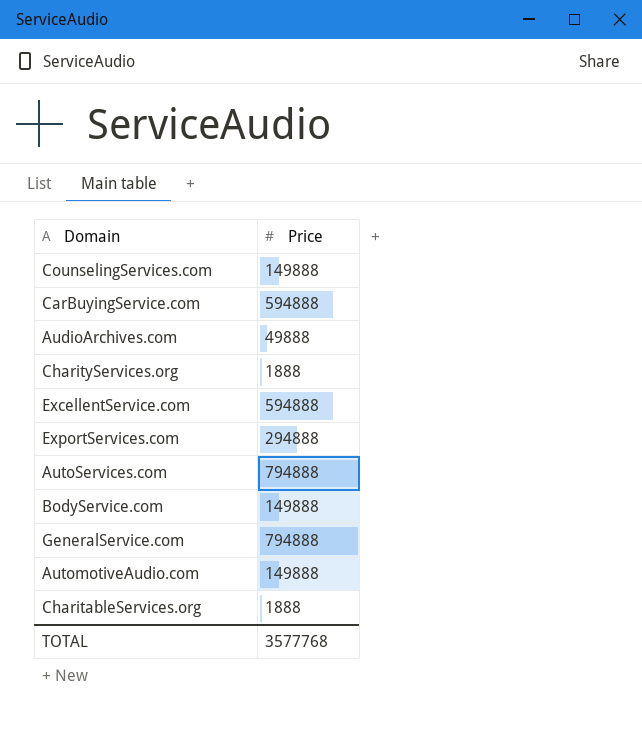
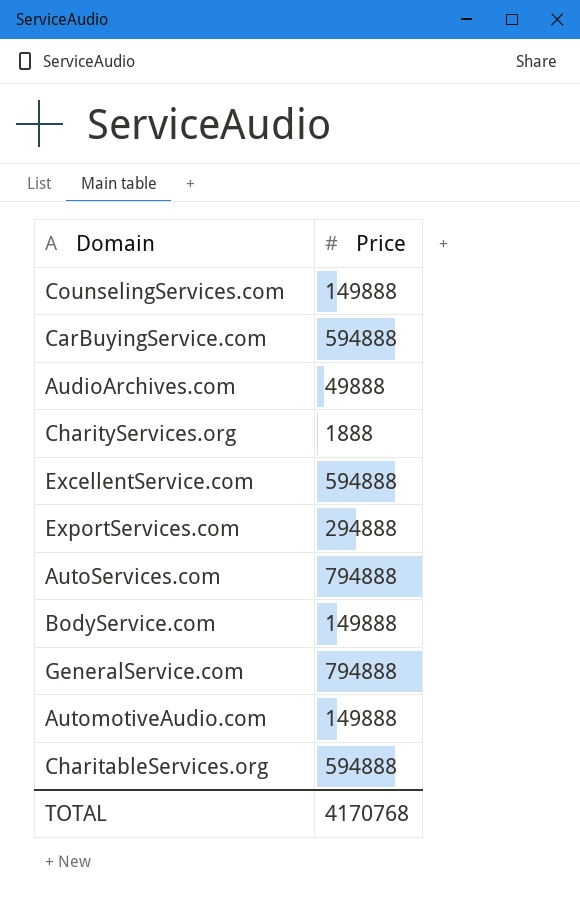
CharitableServices.org | Price: 1888 -> 594888
TOTAL | Price: 3577768 -> 4170768

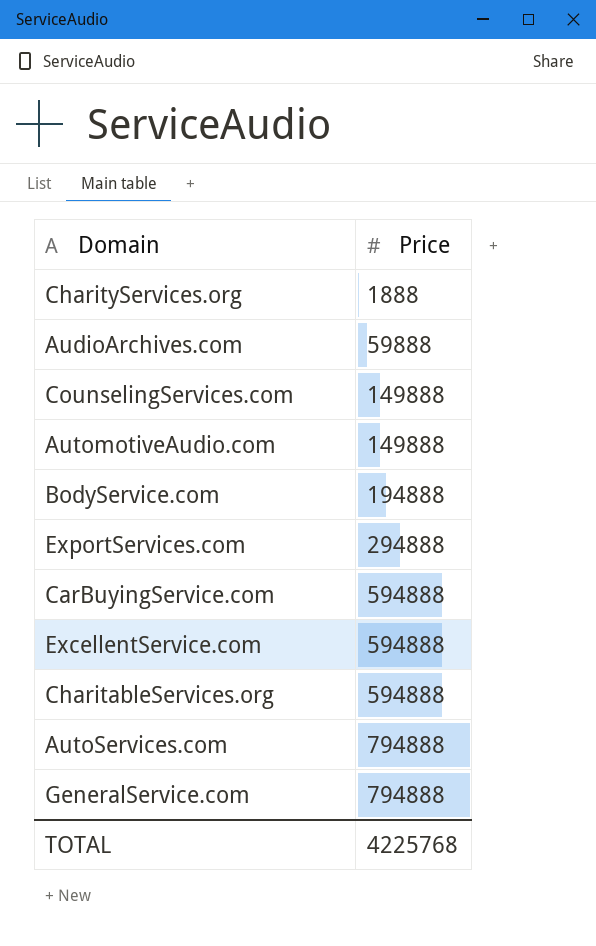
row order: none -> Price ascending
AudioArchives.com | Price: 49888 -> 59888
BodyService.com | Price: 149888 -> 194888
TOTAL | Price: 4170768 -> 4225768

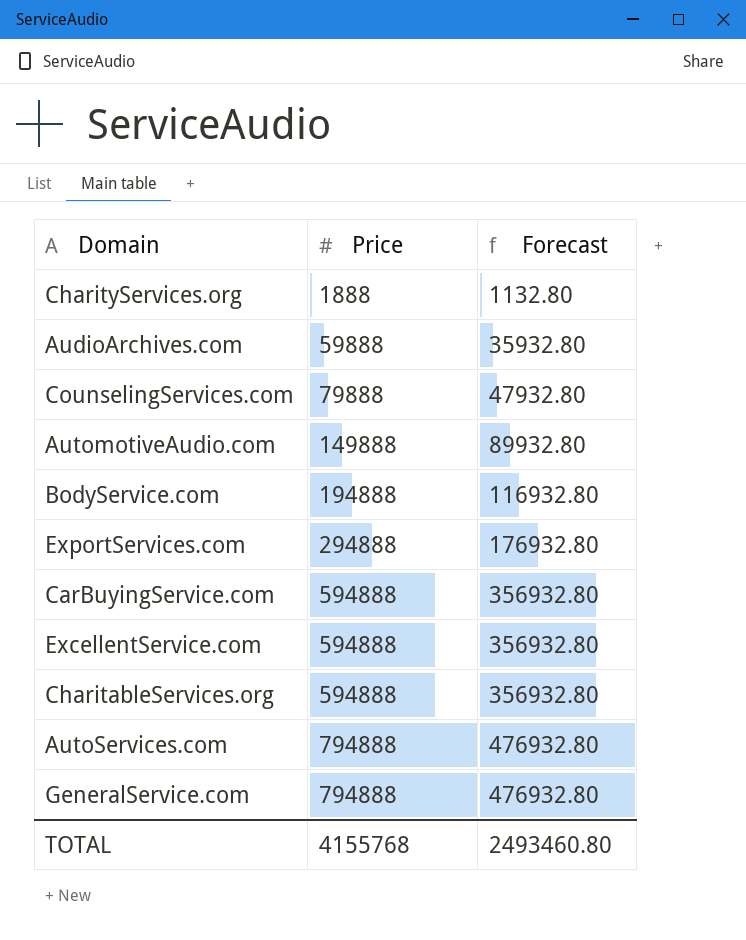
column Forecast | formula: none -> [Price] * 0.6
CounselingServices.com | Price: 149888 -> 79888
TOTAL | Price: 4225768 -> 4155768

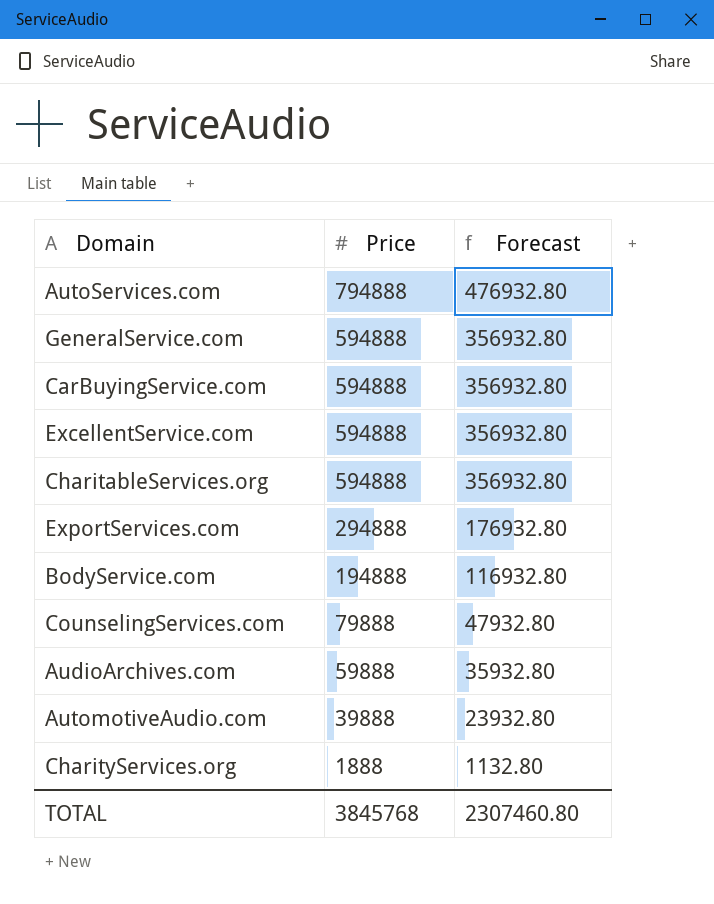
row order: Price ascending -> Price descending
GeneralService.com | Price: 794888 -> 594888
GeneralService.com | Forecast: 476932.80 -> 356932.80
AutomotiveAudio.com | Price: 149888 -> 39888
AutomotiveAudio.com | Forecast: 89932.80 -> 23932.80
TOTAL | Price: 4155768 -> 3845768
TOTAL | Forecast: 2493460.80 -> 2307460.80

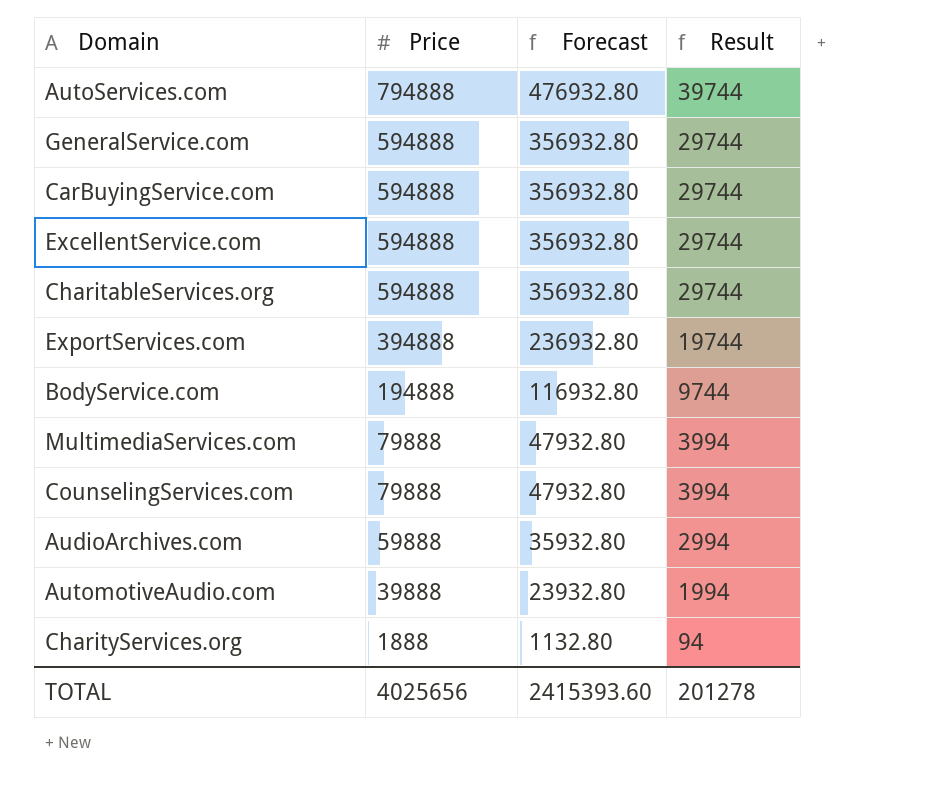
column Result | formula: none -> [Price] * 0.05
ExportServices.com | Price: 294888 -> 394888
ExportServices.com | Forecast: 176932.80 -> 236932.80
row MultimediaServices.com: none -> 79888 | 47932.80 | 3994
TOTAL | Price: 3845768 -> 4025656
TOTAL | Forecast: 2307460.80 -> 2415393.60

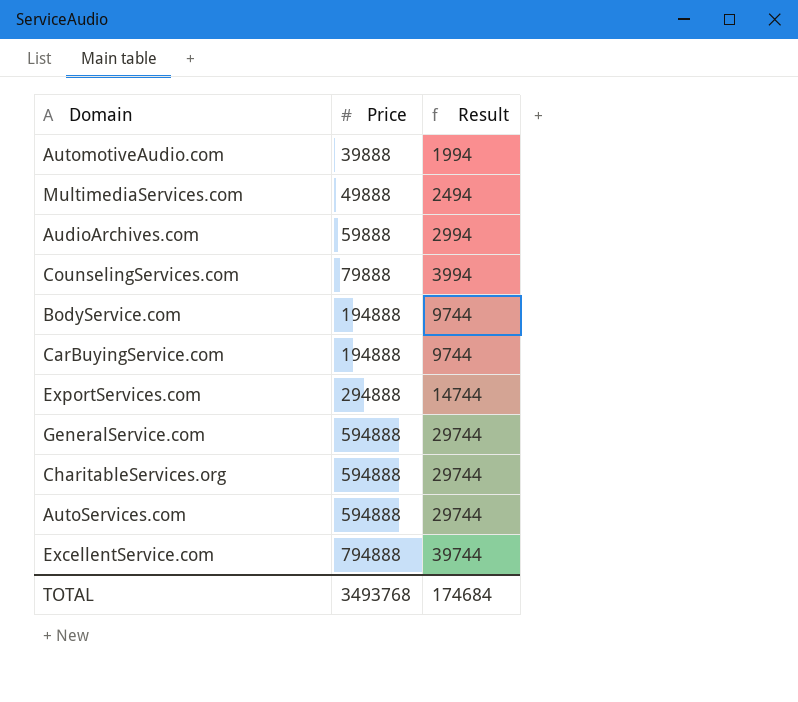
row order: Price descending -> Price ascending
column Forecast | formula: [Price] * 0.6 -> none
row CharityServices.org: 1888 | 1132.80 | 94 -> none
MultimediaServices.com | Price: 79888 -> 49888
MultimediaServices.com | Result: 3994 -> 2494
CarBuyingService.com | Price: 594888 -> 194888
CarBuyingService.com | Result: 29744 -> 9744
ExportServices.com | Price: 394888 -> 294888
ExportServices.com | Result: 19744 -> 14744
AutoServices.com | Price: 794888 -> 594888
AutoServices.com | Result: 39744 -> 29744
ExcellentService.com | Price: 594888 -> 794888
ExcellentService.com | Result: 29744 -> 39744
TOTAL | Price: 4025656 -> 3493768
TOTAL | Result: 201278 -> 174684

